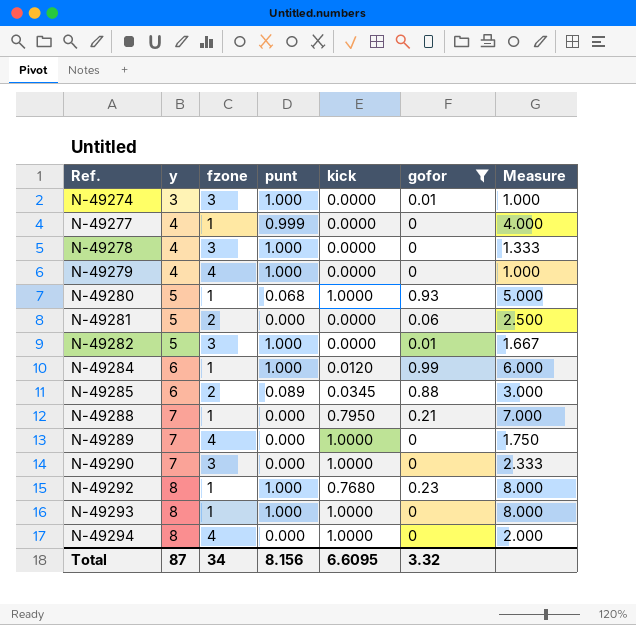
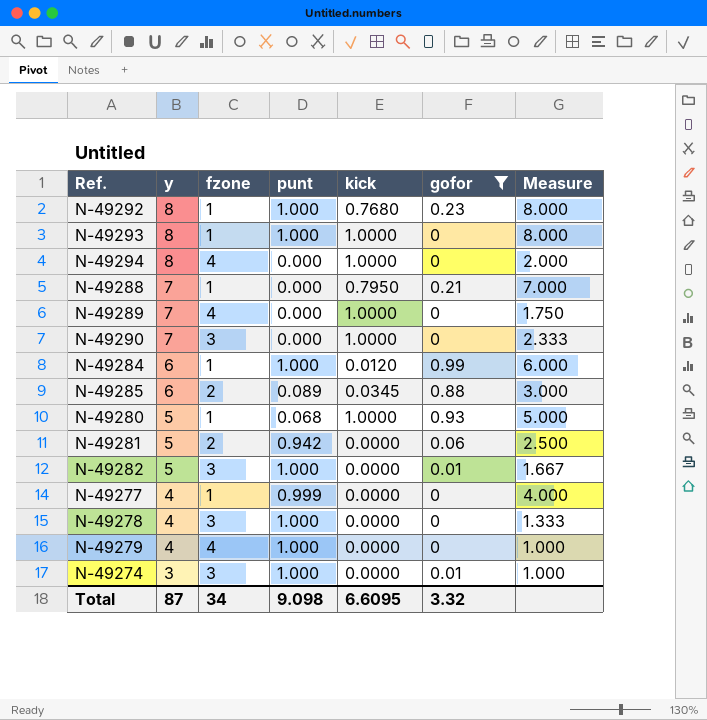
row order: Ref. ascending -> y descending
N-49281 | punt: 0.000 -> 0.942
Total | punt: 8.156 -> 9.098

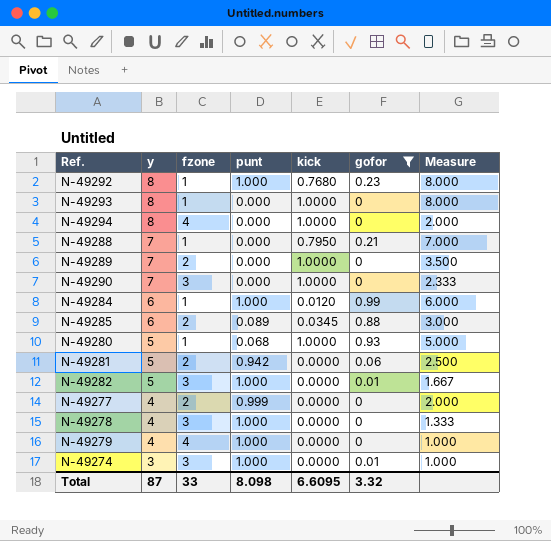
N-49293 | punt: 1.000 -> 0.000
N-49289 | fzone: 4 -> 2
N-49289 | Measure: 1.750 -> 3.500
N-49277 | fzone: 1 -> 2
N-49277 | Measure: 4.000 -> 2.000
Total | fzone: 34 -> 33
Total | punt: 9.098 -> 8.098

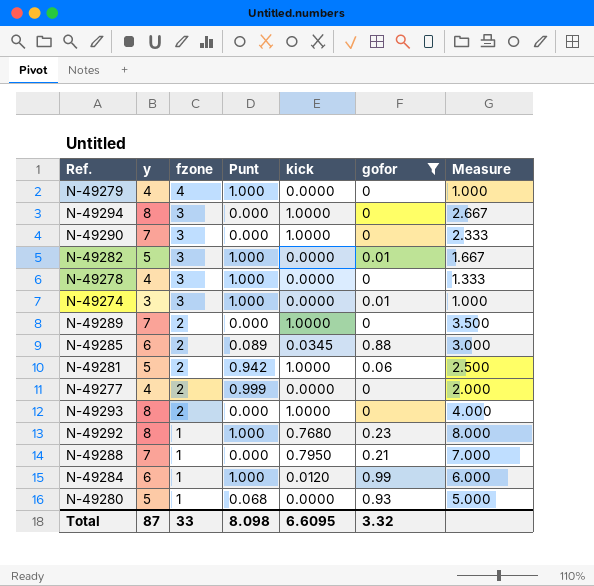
row order: y descending -> fzone descending
column name: punt -> Punt
N-49294 | fzone: 4 -> 3
N-49294 | Measure: 2.000 -> 2.667
N-49281 | kick: 0.0000 -> 1.0000
N-49293 | fzone: 1 -> 2
N-49293 | Measure: 8.000 -> 4.000
N-49280 | kick: 1.0000 -> 0.0000

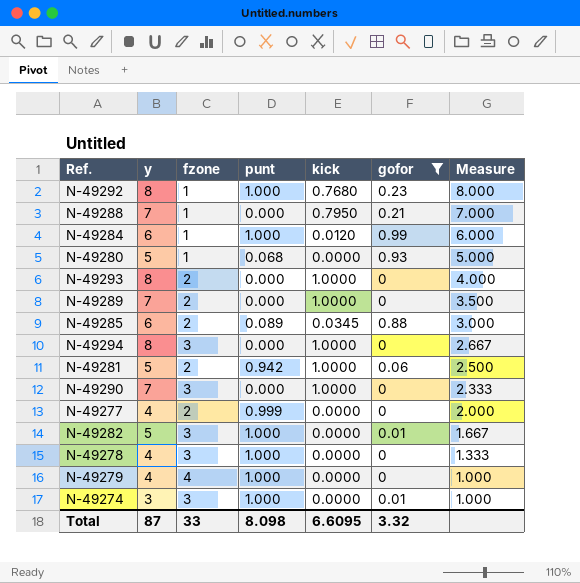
row order: fzone descending -> Measure descending
column name: Punt -> punt

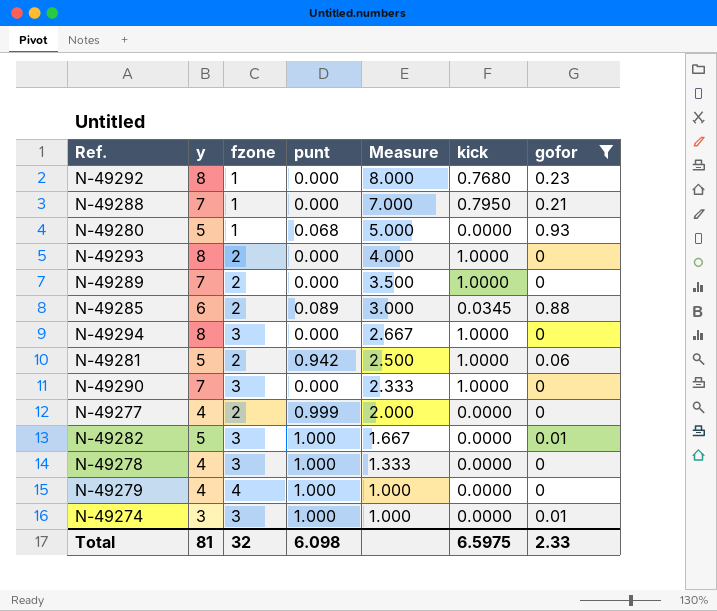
column Measure | position: 7 -> 5
row N-49284: 6 | 1 | 1.000 | 0.0120 | 0.99 | 6.000 -> none
N-49292 | punt: 1.000 -> 0.000
Total | y: 87 -> 81
Total | fzone: 33 -> 32
Total | punt: 8.098 -> 6.098
Total | kick: 6.6095 -> 6.5975
Total | gofor: 3.32 -> 2.33

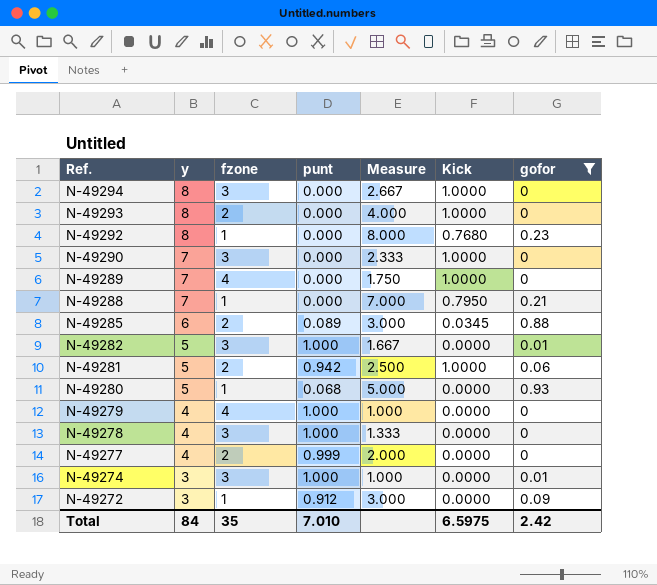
row order: Measure descending -> Ref. descending
column name: kick -> Kick
N-49289 | fzone: 2 -> 4
N-49289 | Measure: 3.500 -> 1.750
row N-49272: none -> 3 | 1 | 0.912 | 3.000 | 0.0000 | 0.09
Total | y: 81 -> 84
Total | fzone: 32 -> 35
Total | punt: 6.098 -> 7.010
Total | gofor: 2.33 -> 2.42

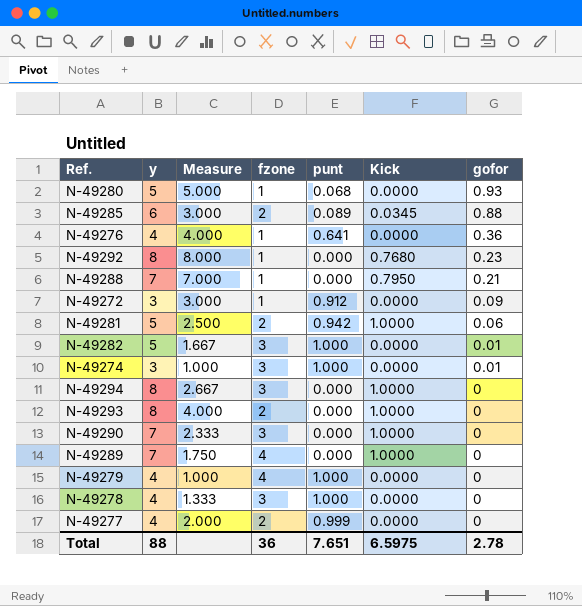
filter: gofor != 0.36 -> none
row order: Ref. descending -> gofor descending
column Measure | position: 5 -> 3
Total | y: 84 -> 88
Total | fzone: 35 -> 36
Total | punt: 7.010 -> 7.651
Total | gofor: 2.42 -> 2.78

